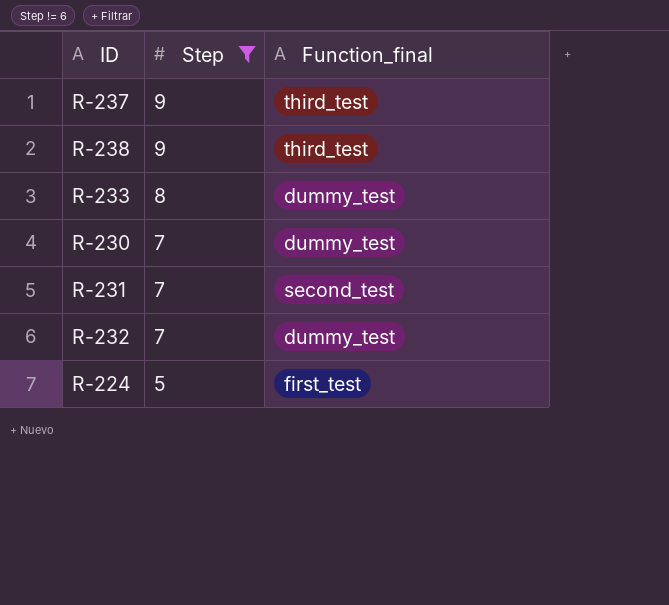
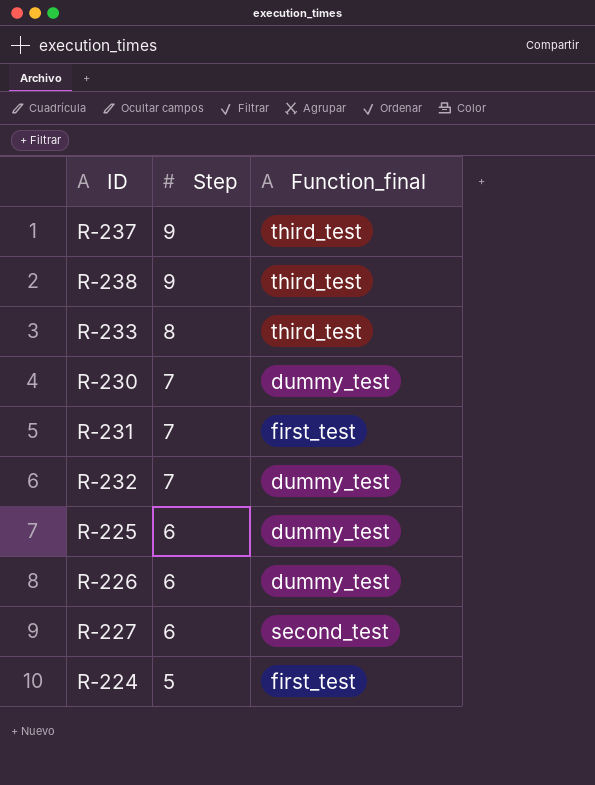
filter: Step != 6 -> none
R-233 | Function_final: dummy_test -> third_test
R-231 | Function_final: second_test -> first_test

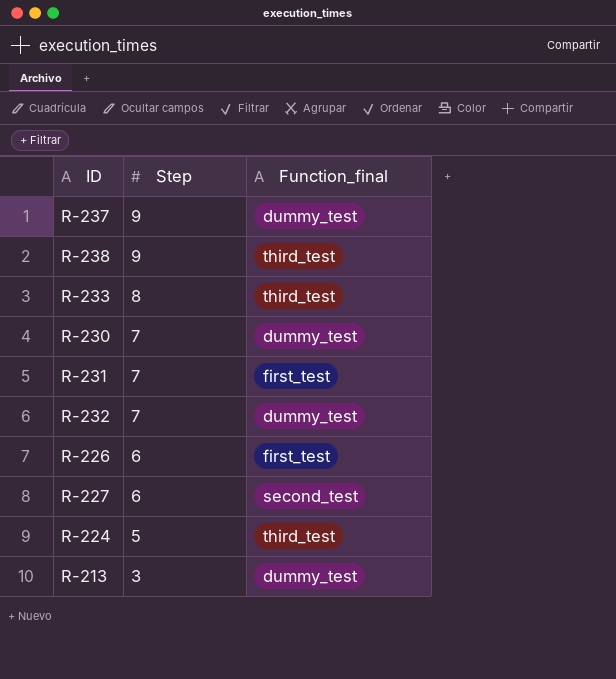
row R-225: 6 | dummy_test -> none
R-237 | Function_final: third_test -> dummy_test
R-226 | Function_final: dummy_test -> first_test
R-224 | Function_final: first_test -> third_test
row R-213: none -> 3 | dummy_test

